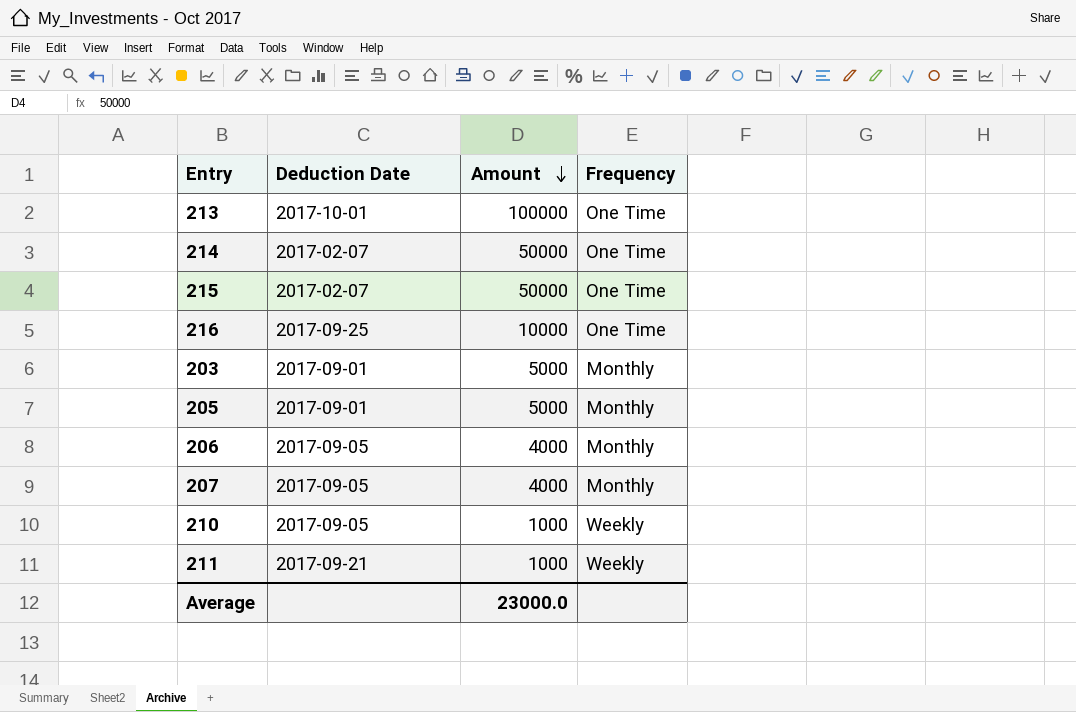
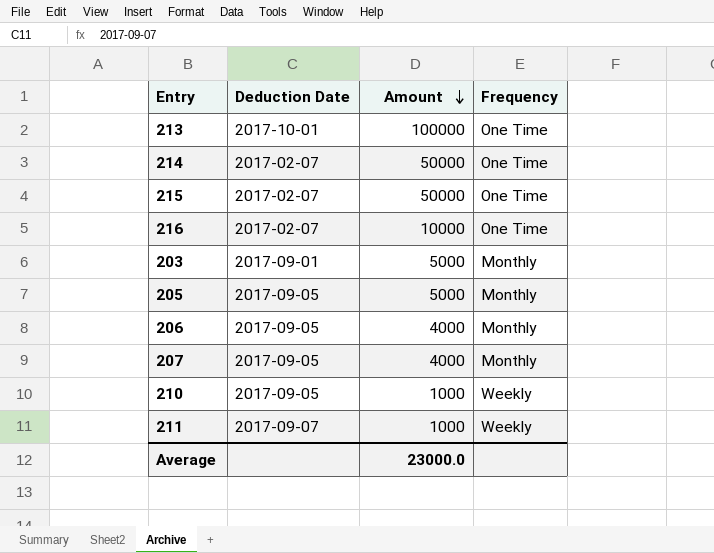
216 | Deduction Date: 2017-09-25 -> 2017-02-07
205 | Deduction Date: 2017-09-01 -> 2017-09-05
211 | Deduction Date: 2017-09-21 -> 2017-09-07

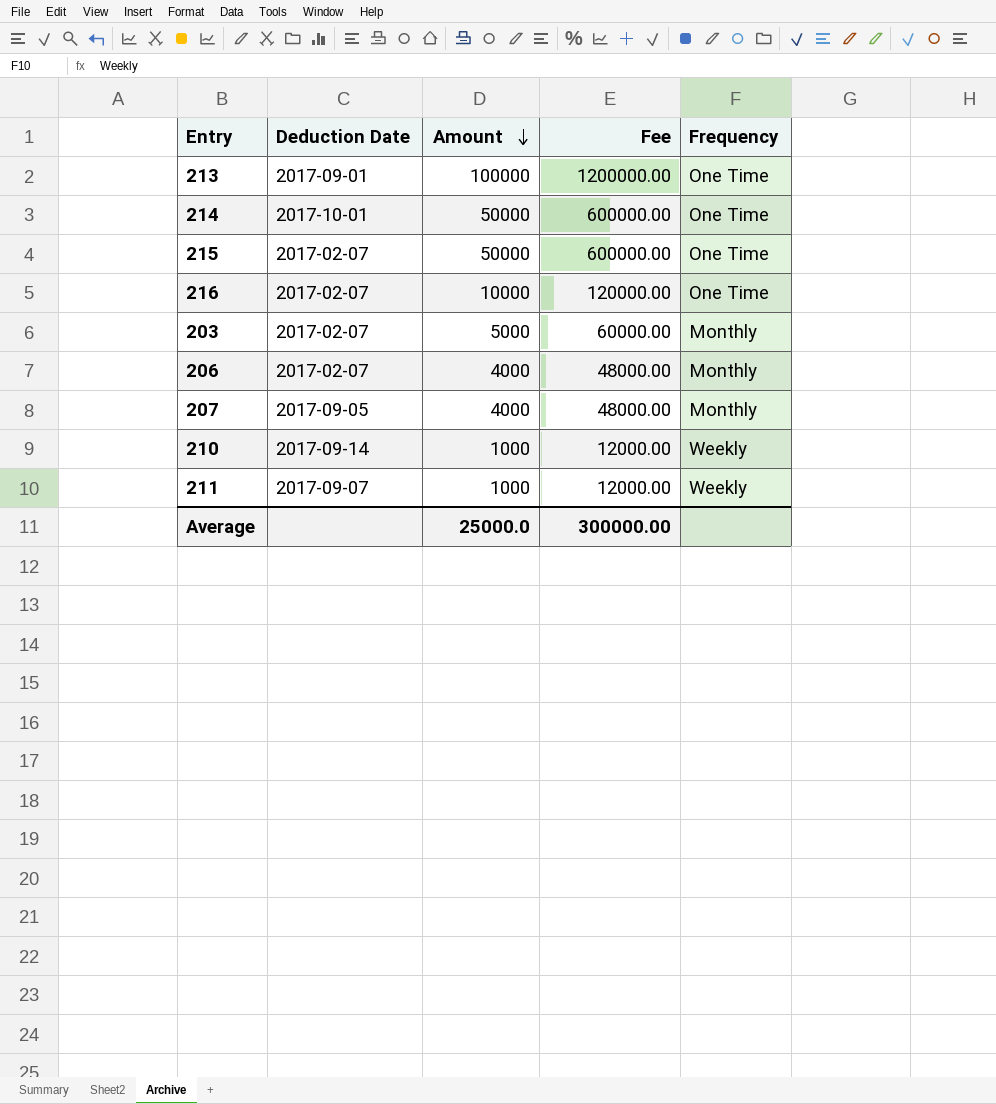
column Fee | formula: none -> [Amount] * 12
row 205: 2017-09-05 | 5000 | Monthly -> none
213 | Deduction Date: 2017-10-01 -> 2017-09-01
214 | Deduction Date: 2017-02-07 -> 2017-10-01
203 | Deduction Date: 2017-09-01 -> 2017-02-07
206 | Deduction Date: 2017-09-05 -> 2017-02-07
210 | Deduction Date: 2017-09-05 -> 2017-09-14
Average | Amount: 23000.0 -> 25000.0

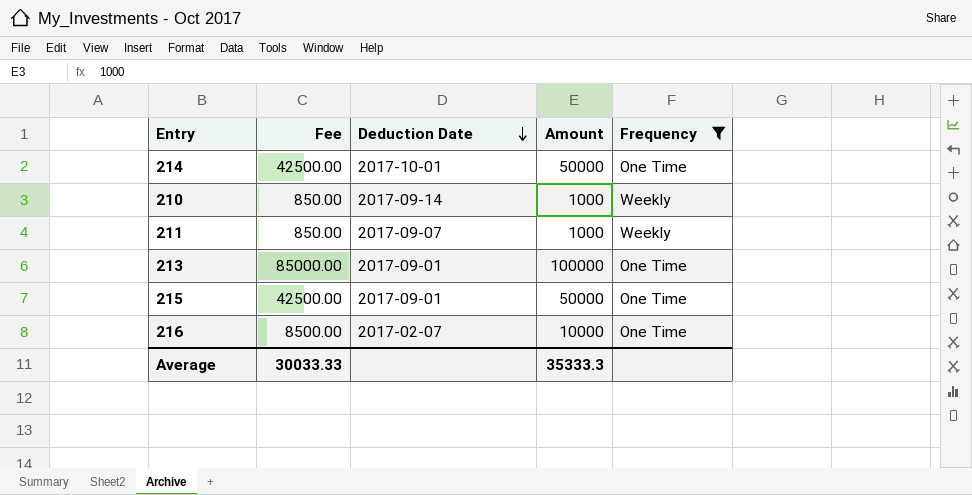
filter: none -> Frequency != Monthly
row order: Amount descending -> Deduction Date descending
column Fee | formula: [Amount] * 12 -> [Amount] * 0.85
column Fee | position: 4 -> 2
215 | Deduction Date: 2017-02-07 -> 2017-09-01
Average | Fee: 300000.00 -> 30033.33
Average | Amount: 25000.0 -> 35333.3

